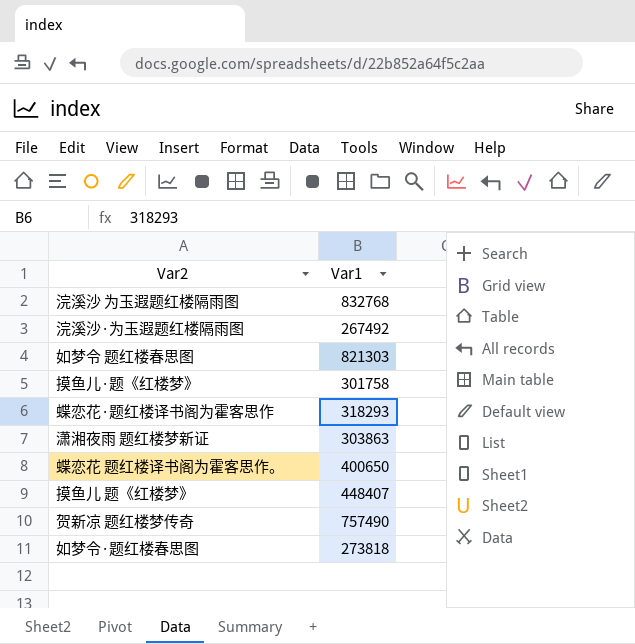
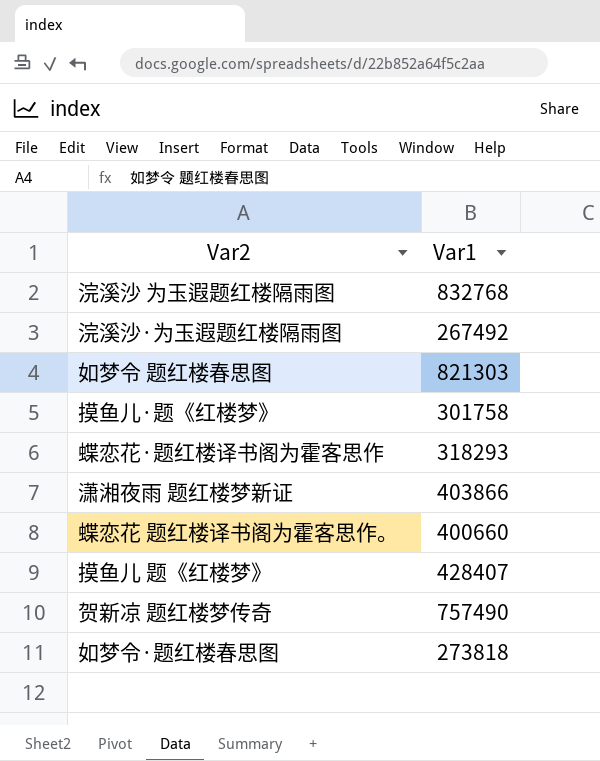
潇湘夜雨 题红楼梦新证 | Var1: 303863 -> 403866
蝶恋花 题红楼译书阁为霍客思作。 | Var1: 400650 -> 400660
摸鱼儿 题《红楼梦》 | Var1: 448407 -> 428407

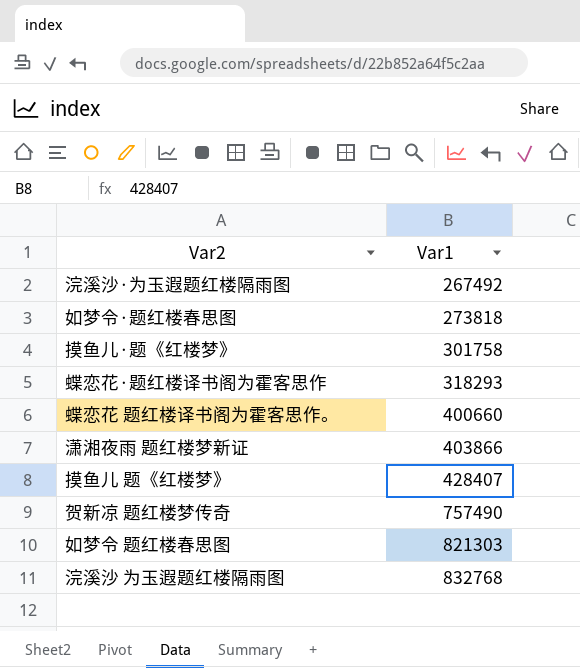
row order: none -> Var1 ascending

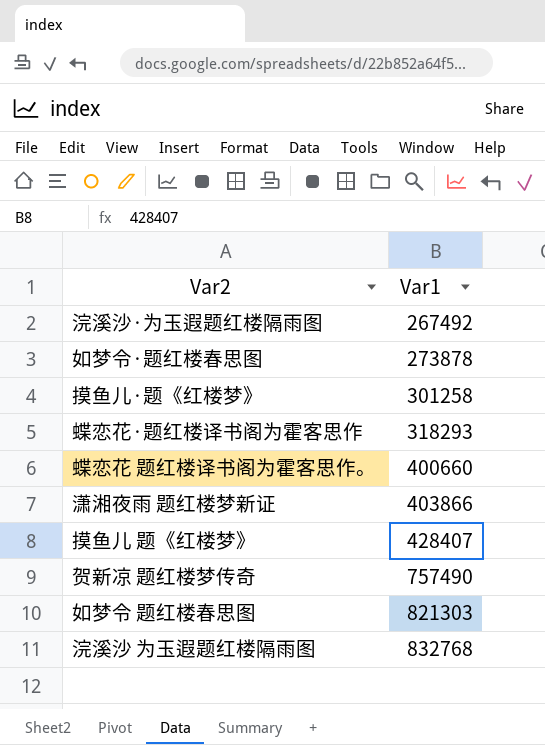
如梦令·题红楼春思图 | Var1: 273818 -> 273878
摸鱼儿·题《红楼梦》 | Var1: 301758 -> 301258

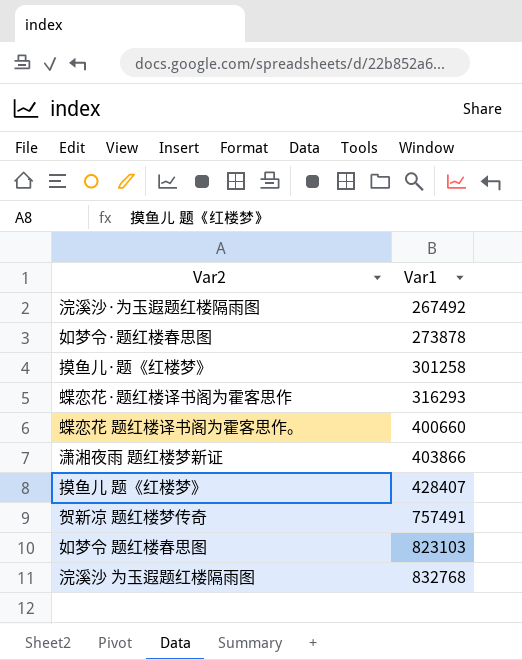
蝶恋花·题红楼译书阁为霍客思作 | Var1: 318293 -> 316293
贺新凉 题红楼梦传奇 | Var1: 757490 -> 757491
如梦令 题红楼春思图 | Var1: 821303 -> 823103

